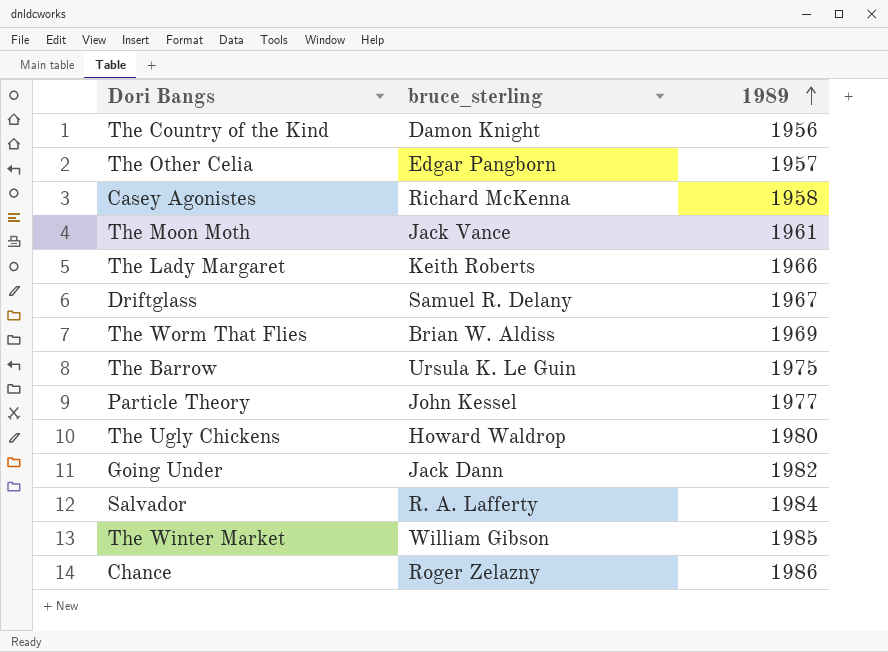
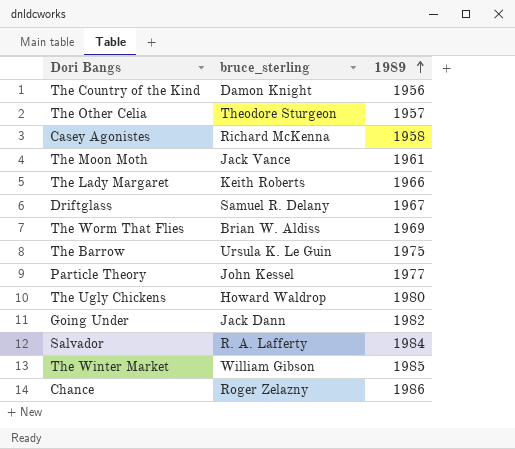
The Other Celia | bruce_sterling: Edgar Pangborn -> Theodore Sturgeon

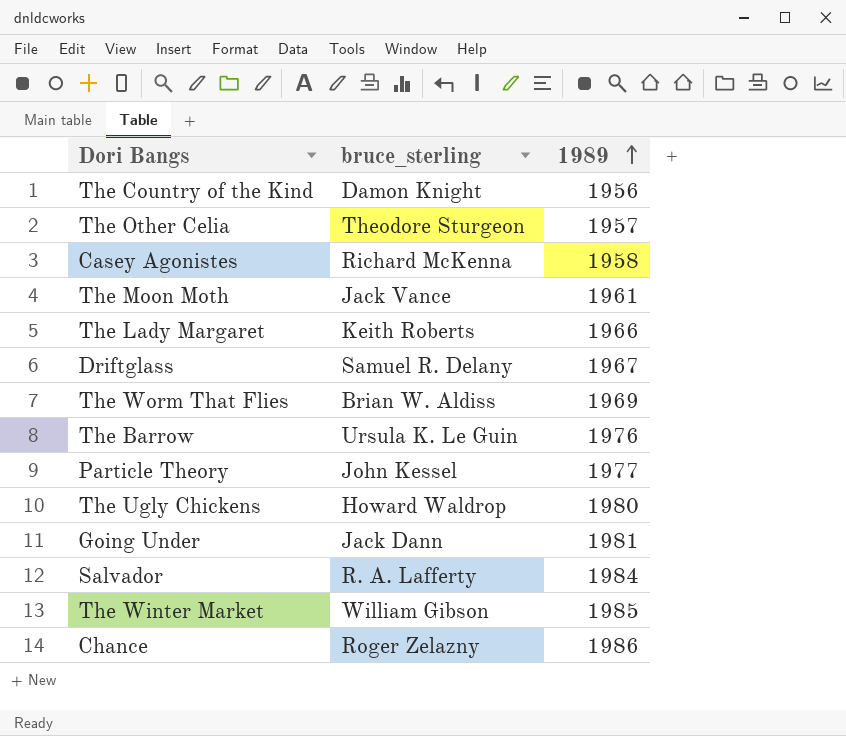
The Barrow | 1989: 1975 -> 1976
Going Under | 1989: 1982 -> 1981

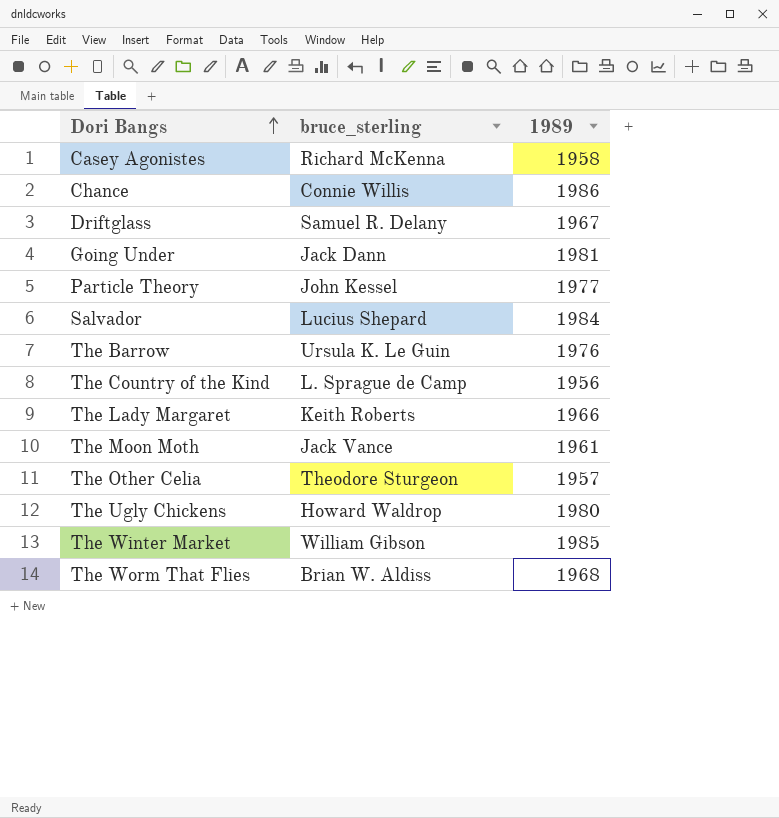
row order: 1989 ascending -> Dori Bangs ascending
Chance | bruce_sterling: Roger Zelazny -> Connie Willis
Salvador | bruce_sterling: R. A. Lafferty -> Lucius Shepard
The Country of the Kind | bruce_sterling: Damon Knight -> L. Sprague de Camp
The Worm That Flies | 1989: 1969 -> 1968

